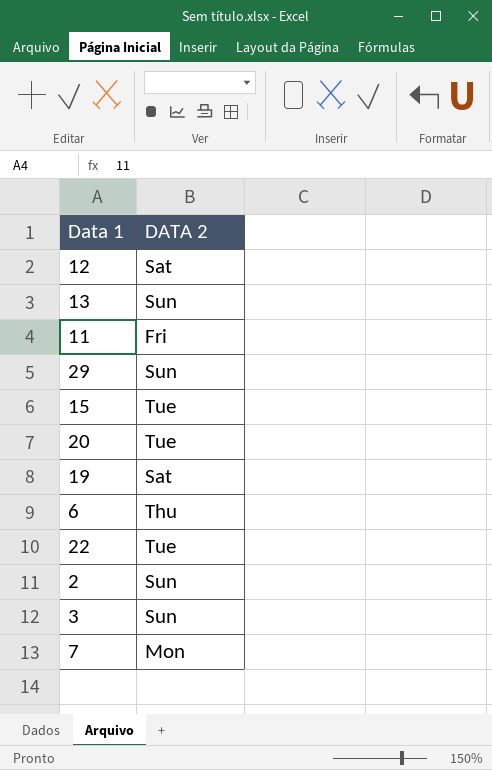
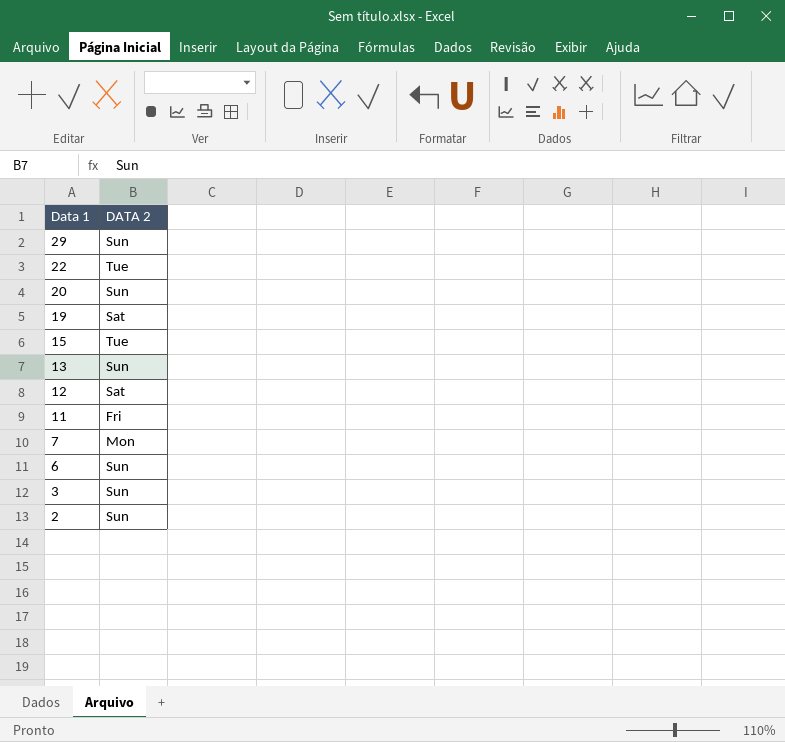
row order: none -> Data 1 descending
20 | DATA 2: Tue -> Sun
6 | DATA 2: Thu -> Sun

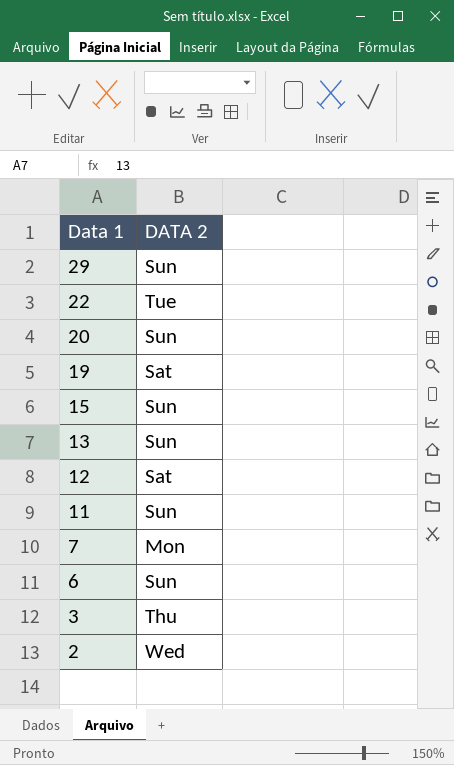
15 | DATA 2: Tue -> Sun
11 | DATA 2: Fri -> Sun
3 | DATA 2: Sun -> Thu
2 | DATA 2: Sun -> Wed

